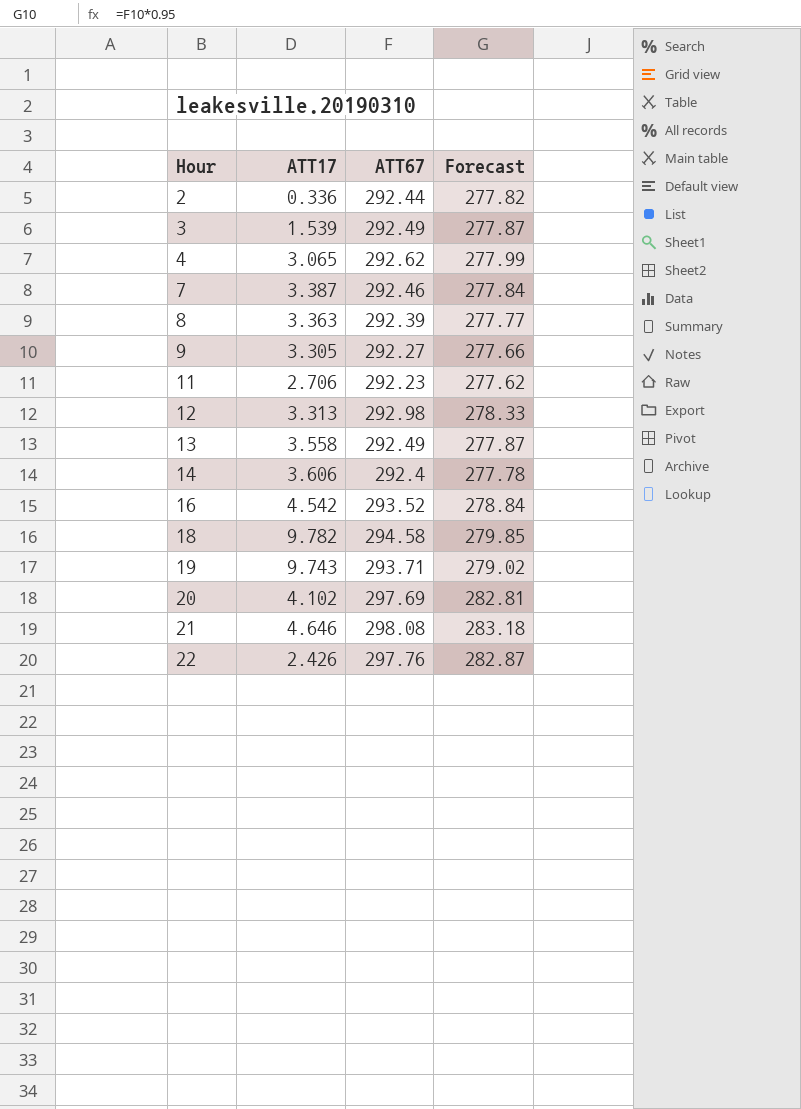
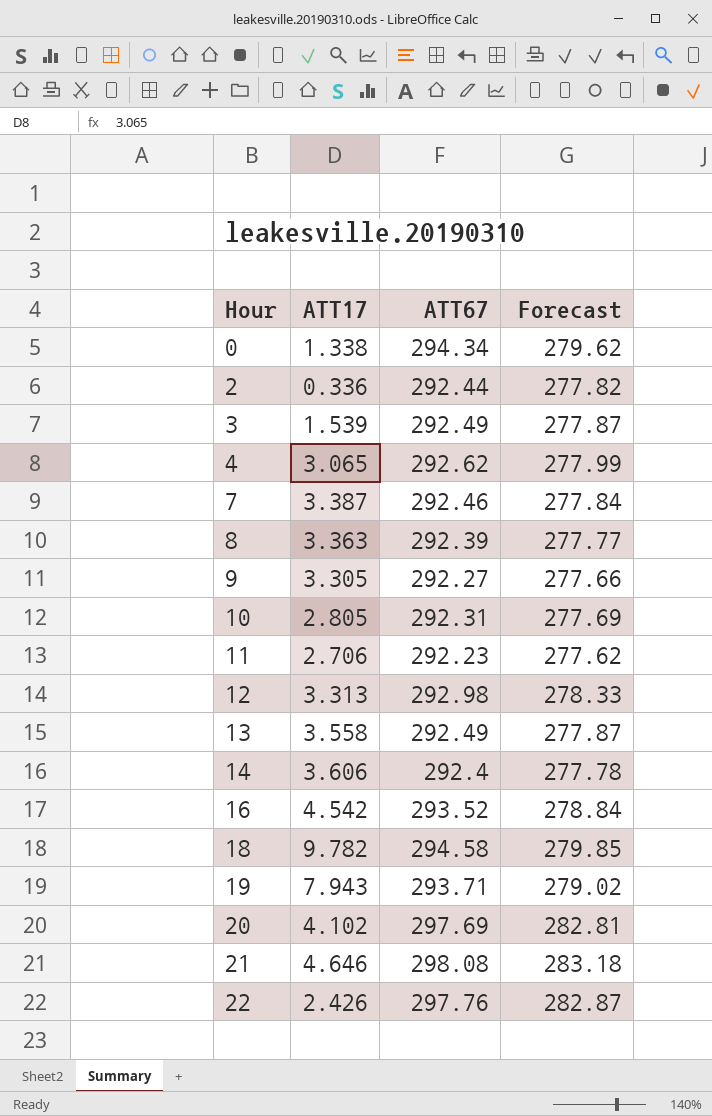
row 0: none -> 1.338 | 294.34 | 279.62
row 10: none -> 2.805 | 292.31 | 277.69
19 | ATT17: 9.743 -> 7.943

